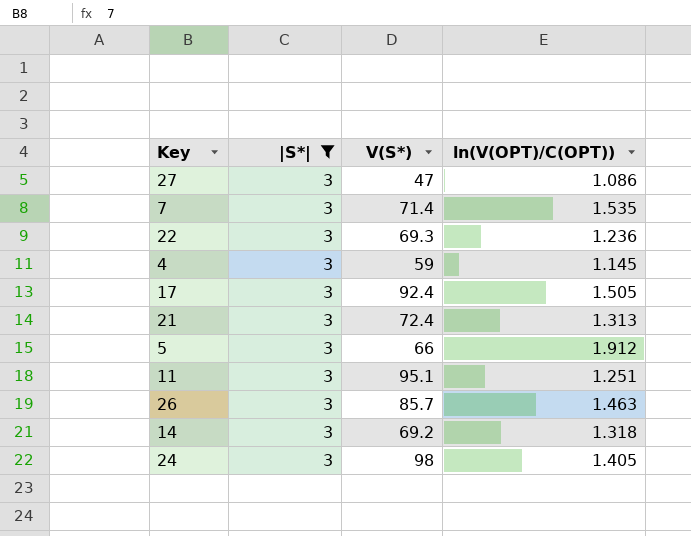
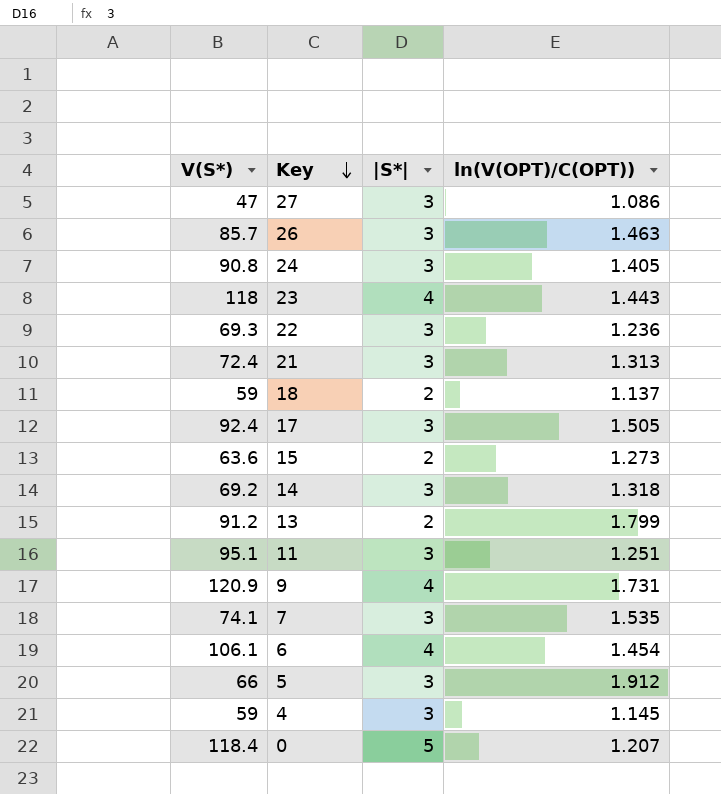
filter: |S*| = 3 -> none
row order: none -> Key descending
column V(S*) | position: 3 -> 1
24 | V(S*): 98 -> 90.8
7 | V(S*): 71.4 -> 74.1

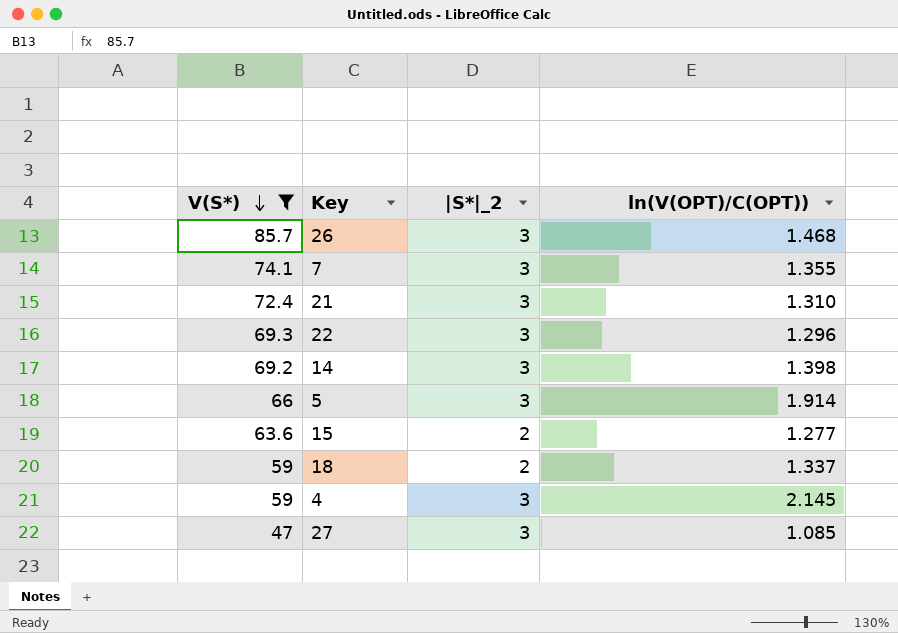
filter: none -> V(S*) <= 85.7
row order: Key descending -> V(S*) descending
column name: |S*| -> |S*|_2
26 | ln(V(OPT)/C(OPT)): 1.463 -> 1.468
7 | ln(V(OPT)/C(OPT)): 1.535 -> 1.355
21 | ln(V(OPT)/C(OPT)): 1.313 -> 1.310
22 | ln(V(OPT)/C(OPT)): 1.236 -> 1.296
14 | ln(V(OPT)/C(OPT)): 1.318 -> 1.398
5 | ln(V(OPT)/C(OPT)): 1.912 -> 1.914
15 | ln(V(OPT)/C(OPT)): 1.273 -> 1.277
18 | ln(V(OPT)/C(OPT)): 1.137 -> 1.337
4 | ln(V(OPT)/C(OPT)): 1.145 -> 2.145
27 | ln(V(OPT)/C(OPT)): 1.086 -> 1.085

